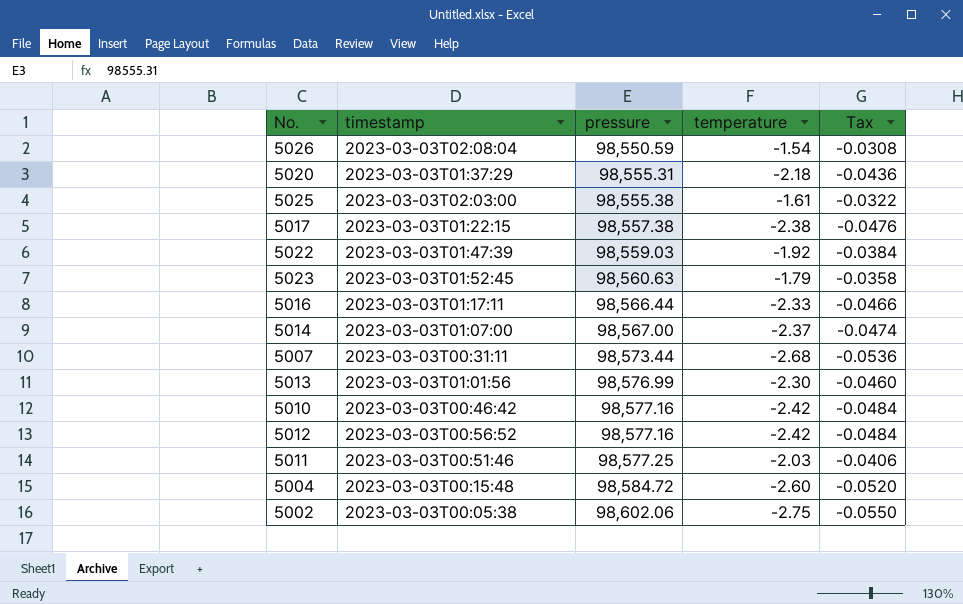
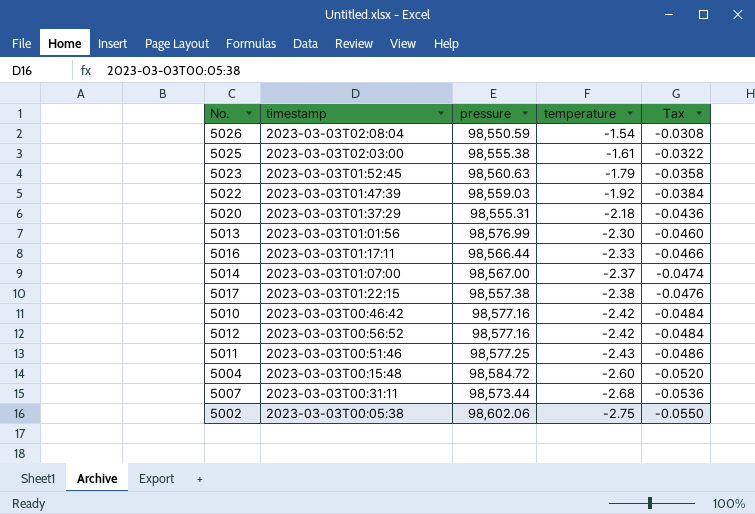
row order: pressure ascending -> temperature descending
5011 | temperature: -2.03 -> -2.43
5011 | Tax: -0.0406 -> -0.0486

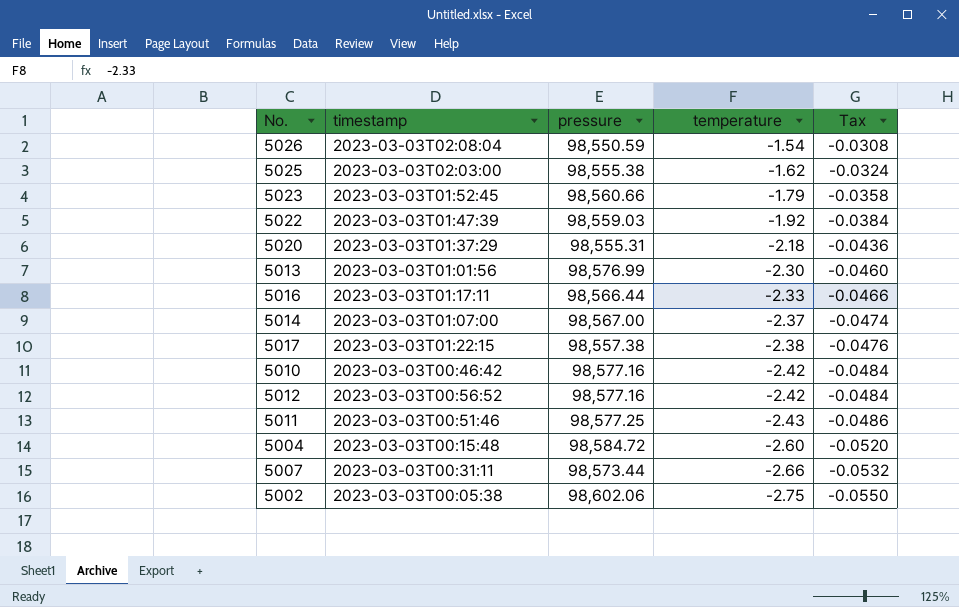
5025 | temperature: -1.61 -> -1.62
5025 | Tax: -0.0322 -> -0.0324
5023 | pressure: 98,560.63 -> 98,560.66
5007 | temperature: -2.68 -> -2.66
5007 | Tax: -0.0536 -> -0.0532

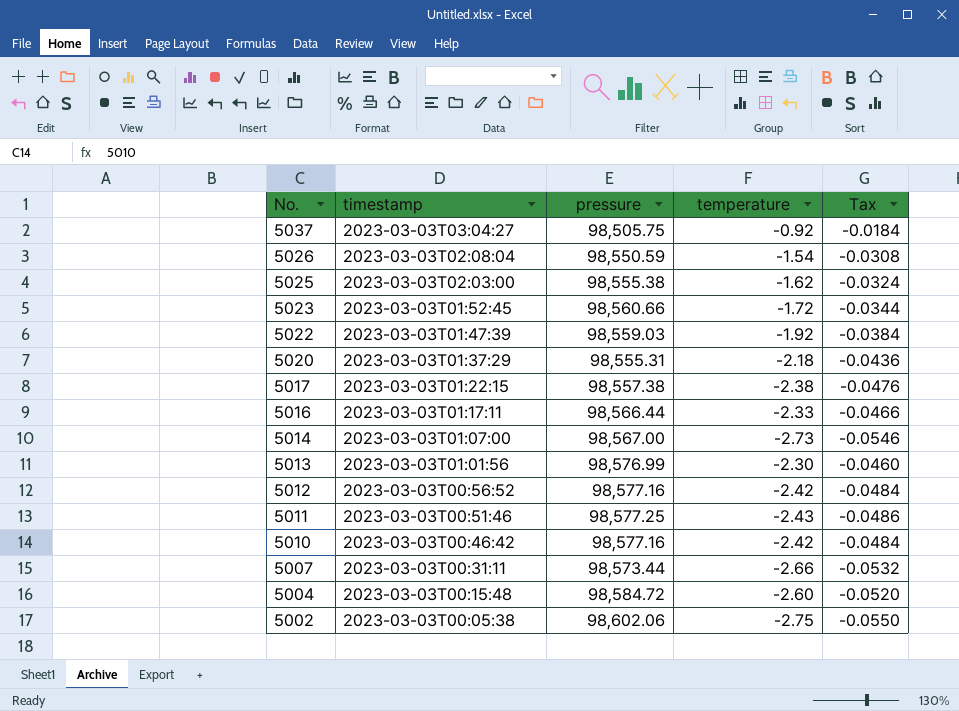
row order: temperature descending -> No. descending
row 5037: none -> 2023-03-03T03:04:27 | 98,505.75 | -0.92 | -0.0184
5023 | temperature: -1.79 -> -1.72
5023 | Tax: -0.0358 -> -0.0344
5014 | temperature: -2.37 -> -2.73
5014 | Tax: -0.0474 -> -0.0546

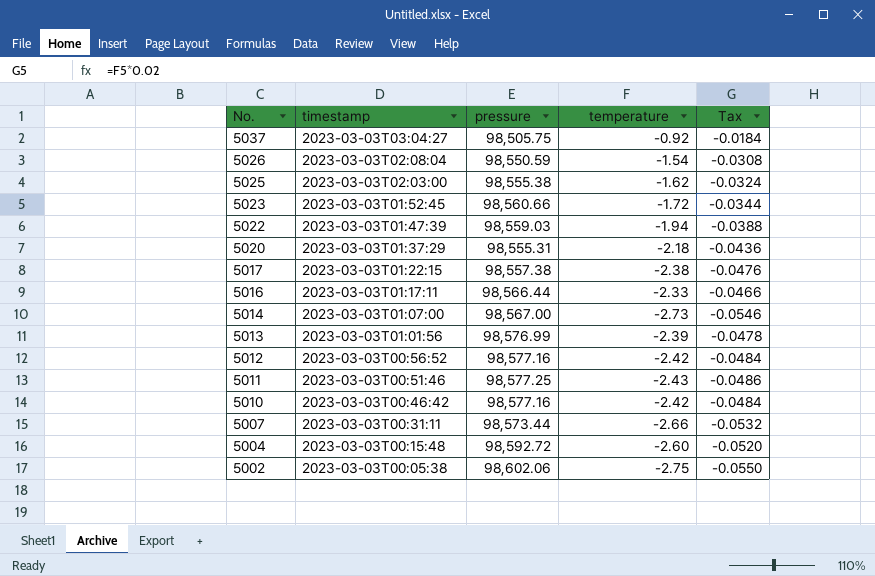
5022 | temperature: -1.92 -> -1.94
5022 | Tax: -0.0384 -> -0.0388
5013 | temperature: -2.30 -> -2.39
5013 | Tax: -0.0460 -> -0.0478
5004 | pressure: 98,584.72 -> 98,592.72

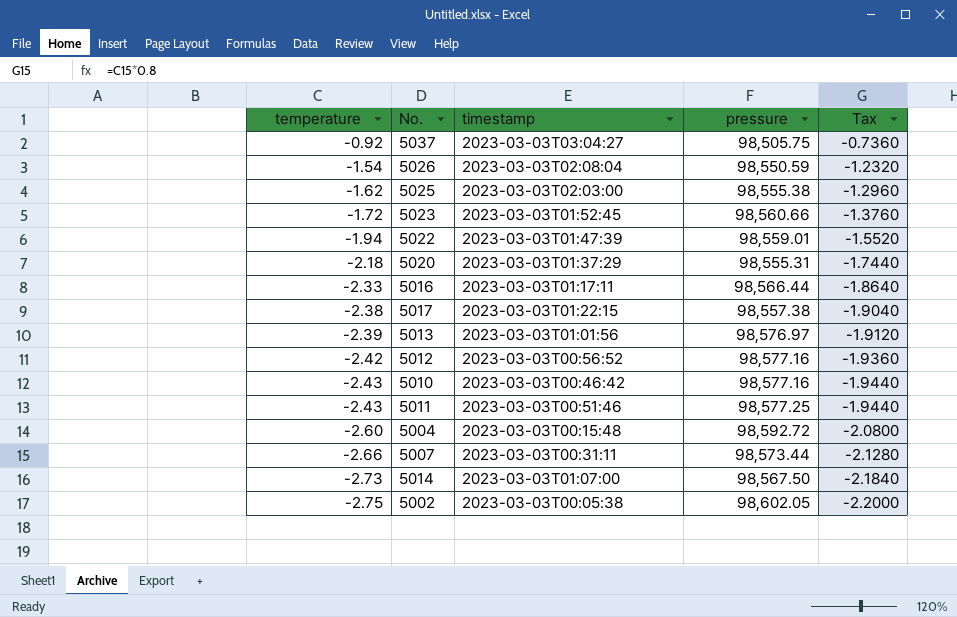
row order: No. descending -> temperature descending
column temperature | position: 4 -> 1
column Tax | formula: [temperature] * 0.02 -> [temperature] * 0.8
5022 | pressure: 98,559.03 -> 98,559.01
5013 | pressure: 98,576.99 -> 98,576.97
5010 | temperature: -2.42 -> -2.43
5014 | pressure: 98,567.00 -> 98,567.50
5002 | pressure: 98,602.06 -> 98,602.05

